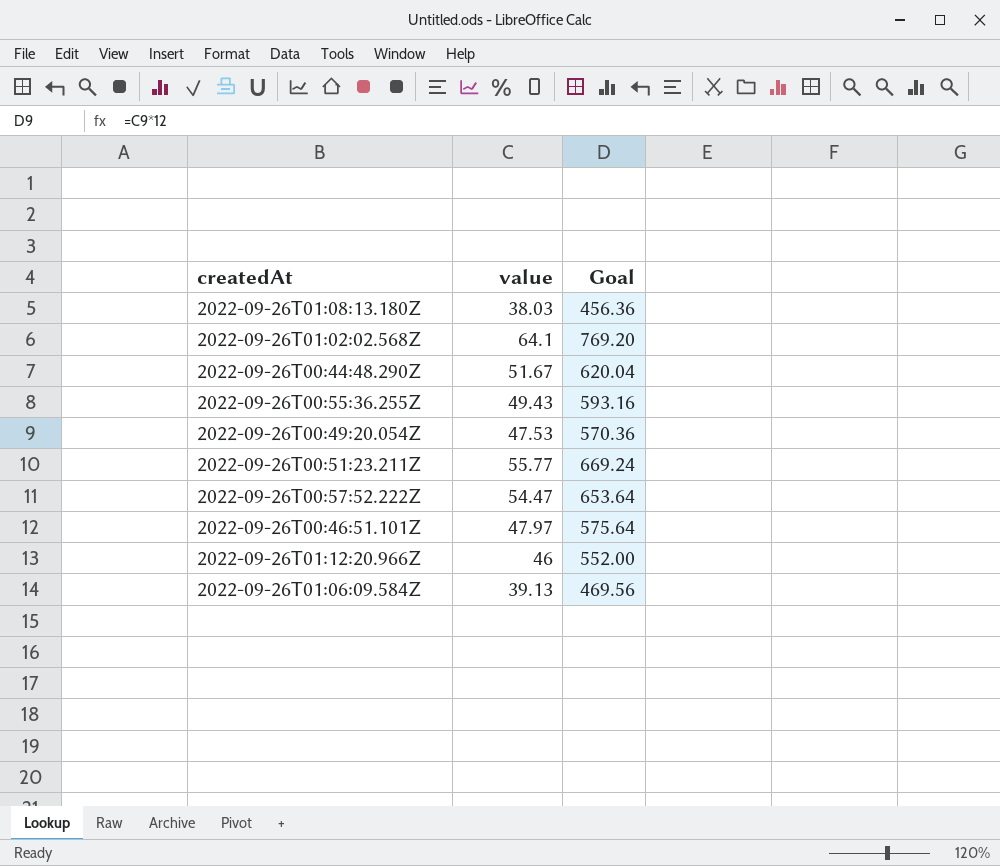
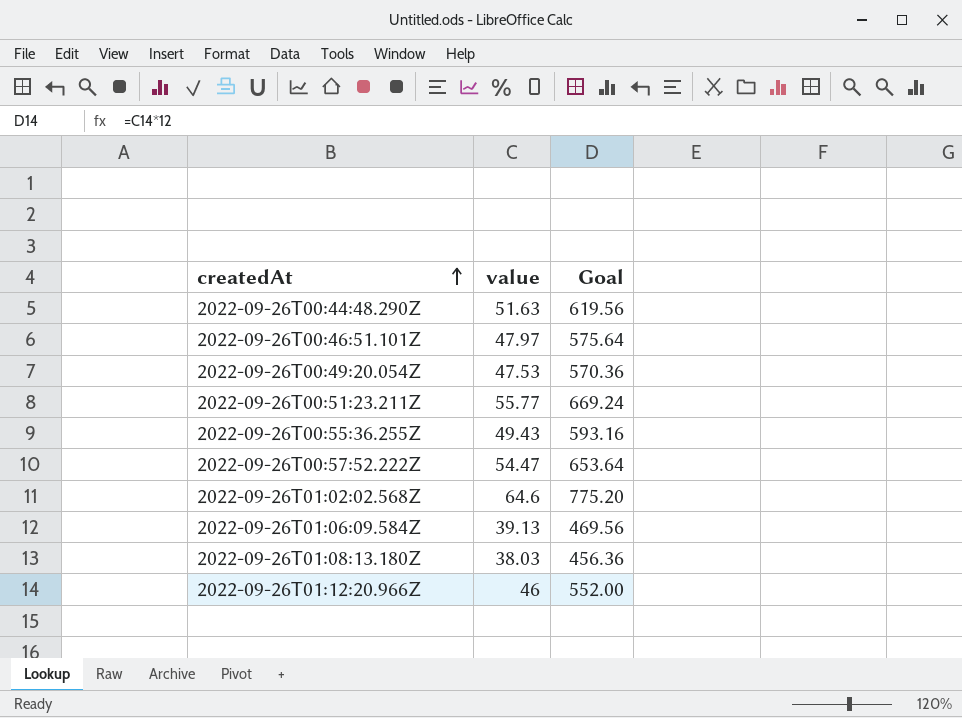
row order: none -> createdAt ascending
2022-09-26T00:44:48.290Z | value: 51.67 -> 51.63
2022-09-26T00:44:48.290Z | Goal: 620.04 -> 619.56
2022-09-26T01:02:02.568Z | value: 64.1 -> 64.6
2022-09-26T01:02:02.568Z | Goal: 769.20 -> 775.20

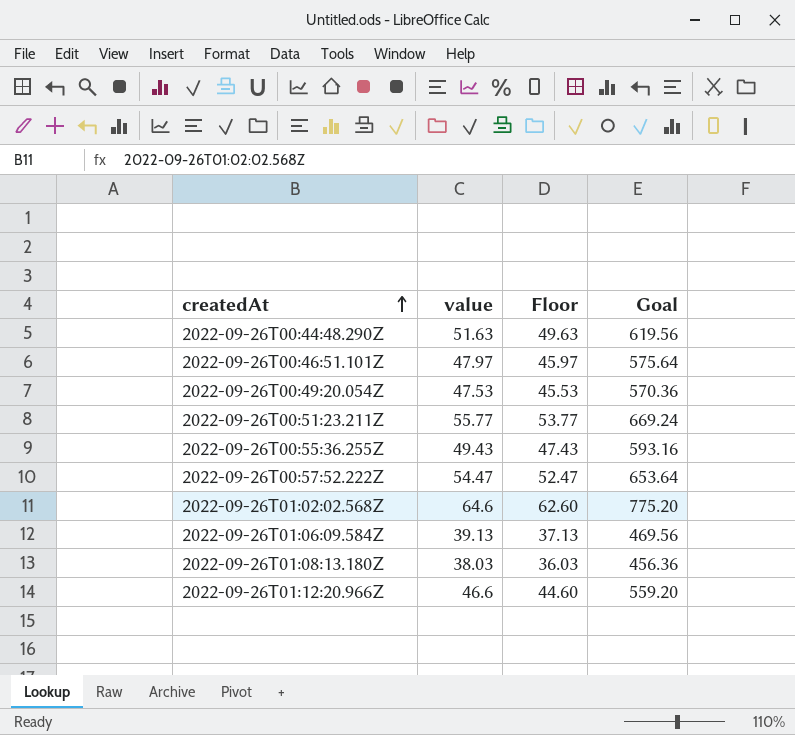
column Floor | formula: none -> [value] - 2
2022-09-26T01:12:20.966Z | value: 46 -> 46.6
2022-09-26T01:12:20.966Z | Goal: 552.00 -> 559.20

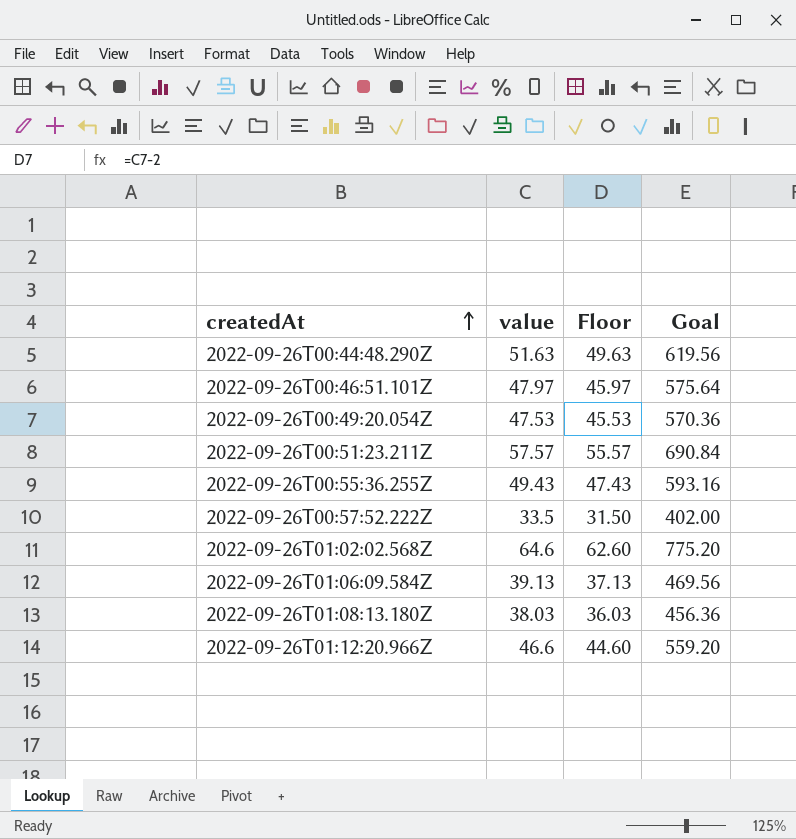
2022-09-26T00:51:23.211Z | value: 55.77 -> 57.57
2022-09-26T00:51:23.211Z | Floor: 53.77 -> 55.57
2022-09-26T00:51:23.211Z | Goal: 669.24 -> 690.84
2022-09-26T00:57:52.222Z | value: 54.47 -> 33.5
2022-09-26T00:57:52.222Z | Floor: 52.47 -> 31.50
2022-09-26T00:57:52.222Z | Goal: 653.64 -> 402.00

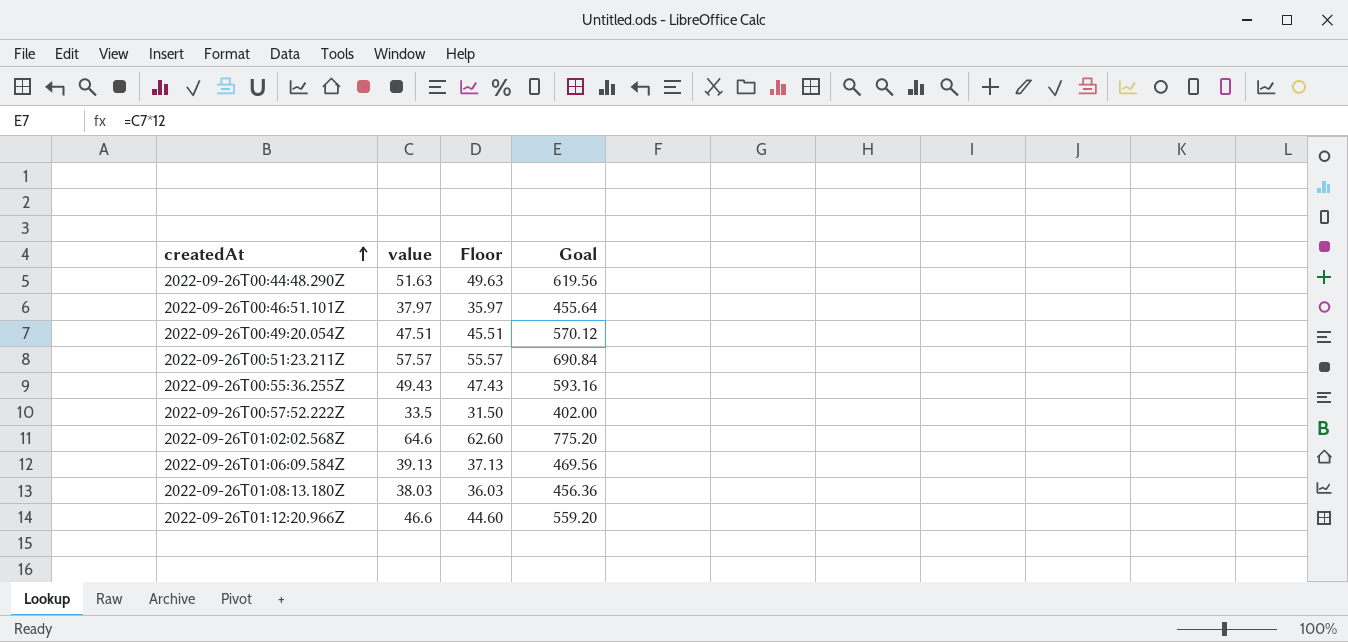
2022-09-26T00:46:51.101Z | value: 47.97 -> 37.97
2022-09-26T00:46:51.101Z | Floor: 45.97 -> 35.97
2022-09-26T00:46:51.101Z | Goal: 575.64 -> 455.64
2022-09-26T00:49:20.054Z | value: 47.53 -> 47.51
2022-09-26T00:49:20.054Z | Floor: 45.53 -> 45.51
2022-09-26T00:49:20.054Z | Goal: 570.36 -> 570.12

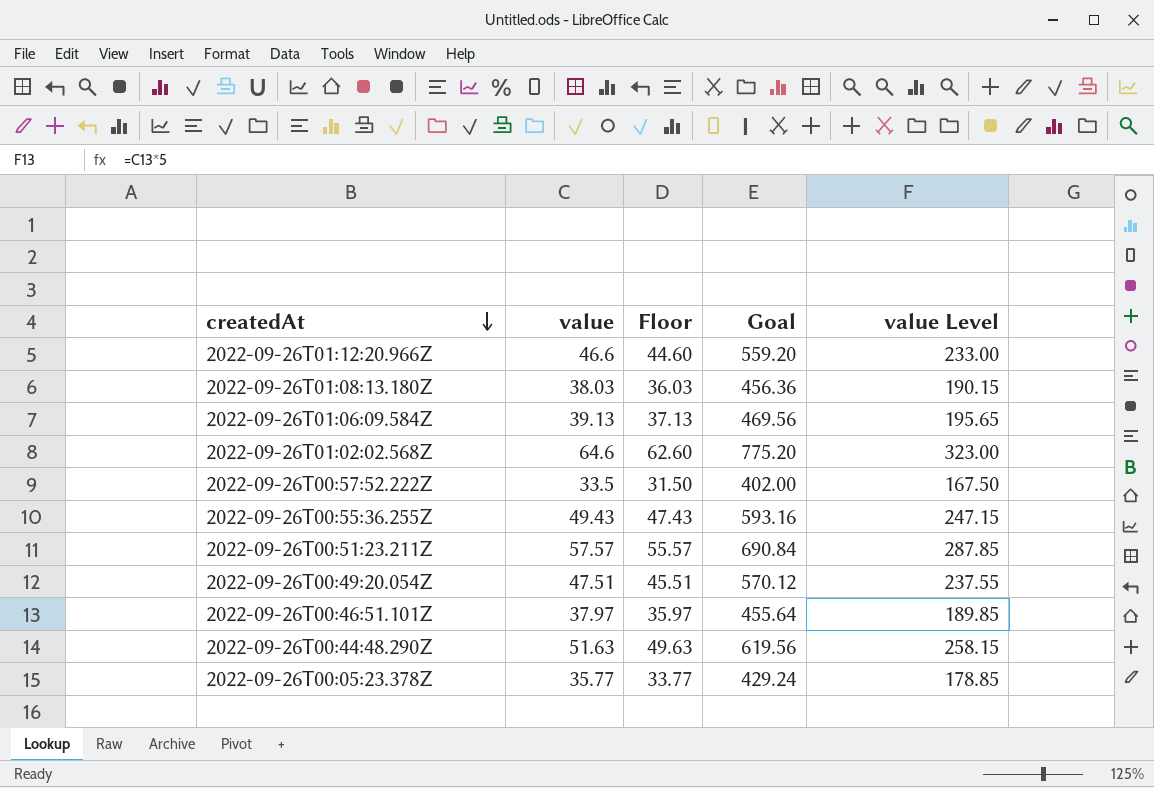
row order: createdAt ascending -> createdAt descending
column value Level | formula: none -> [value] * 5
row 2022-09-26T00:05:23.378Z: none -> 35.77 | 33.77 | 429.24 | 178.85

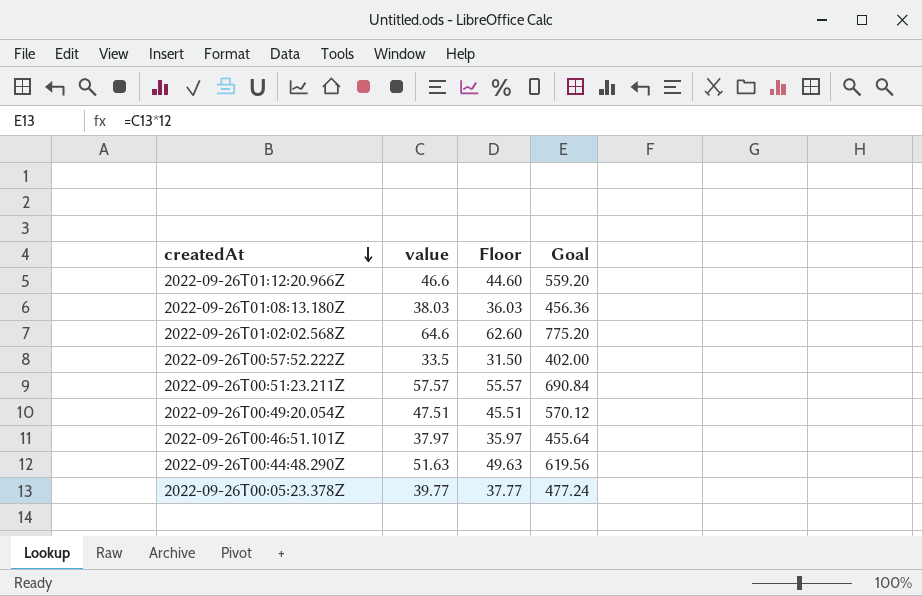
column value Level | formula: [value] * 5 -> none
row 2022-09-26T01:06:09.584Z: 39.13 | 37.13 | 469.56 | 195.65 -> none
row 2022-09-26T00:55:36.255Z: 49.43 | 47.43 | 593.16 | 247.15 -> none
2022-09-26T00:05:23.378Z | value: 35.77 -> 39.77
2022-09-26T00:05:23.378Z | Floor: 33.77 -> 37.77
2022-09-26T00:05:23.378Z | Goal: 429.24 -> 477.24

